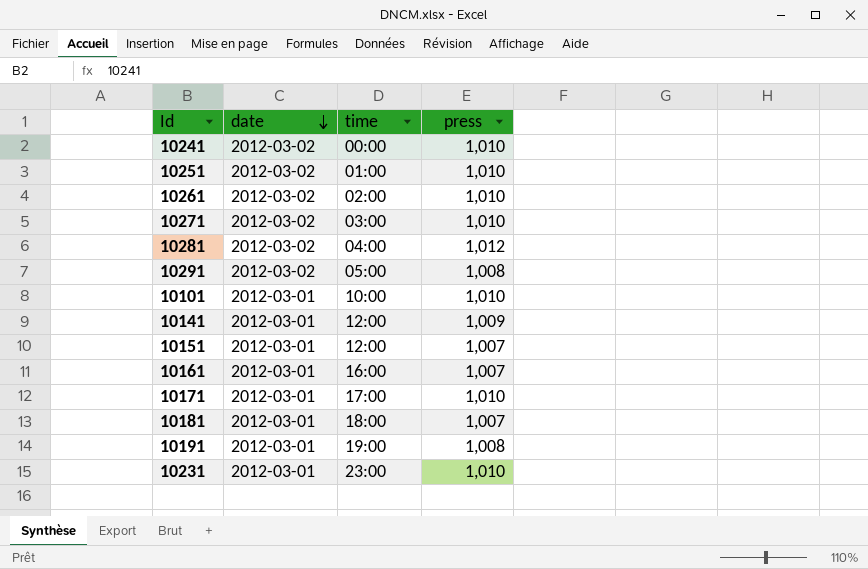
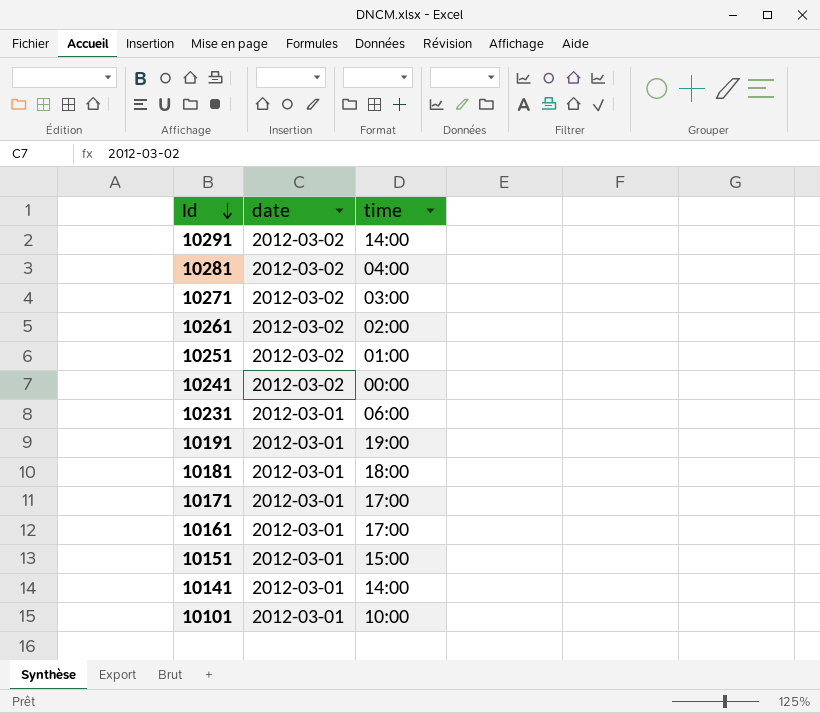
row order: date descending -> Id descending
column press | position: 4 -> none
10291 | time: 05:00 -> 14:00
10231 | time: 23:00 -> 06:00
10161 | time: 16:00 -> 17:00
10151 | time: 12:00 -> 15:00
10141 | time: 12:00 -> 14:00

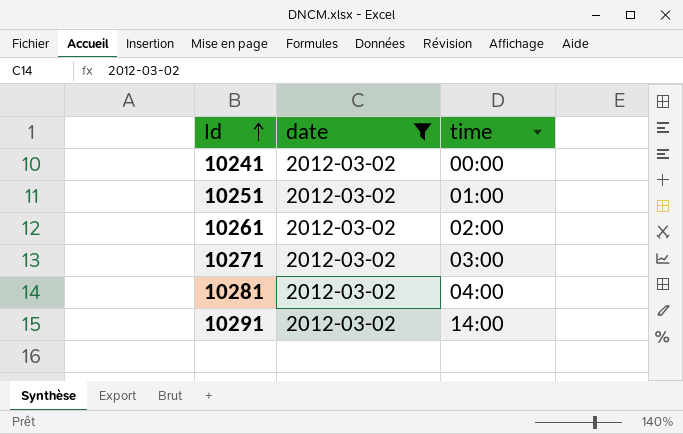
filter: none -> date = 2012-03-02
row order: Id descending -> Id ascending

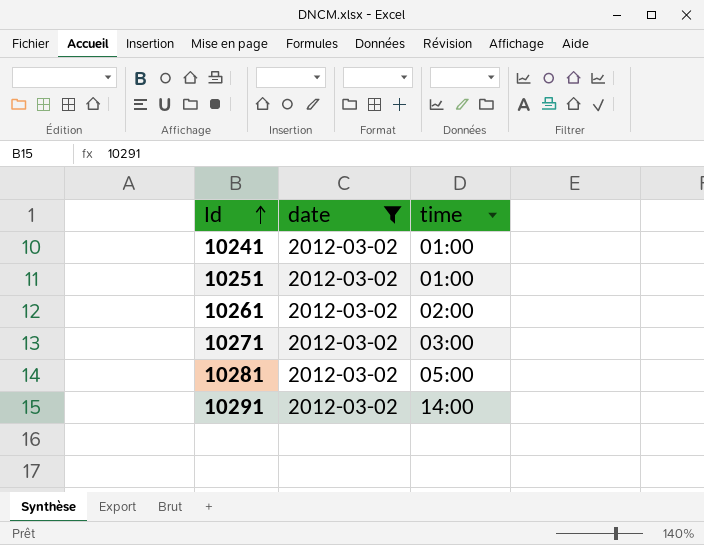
10241 | time: 00:00 -> 01:00
10281 | time: 04:00 -> 05:00

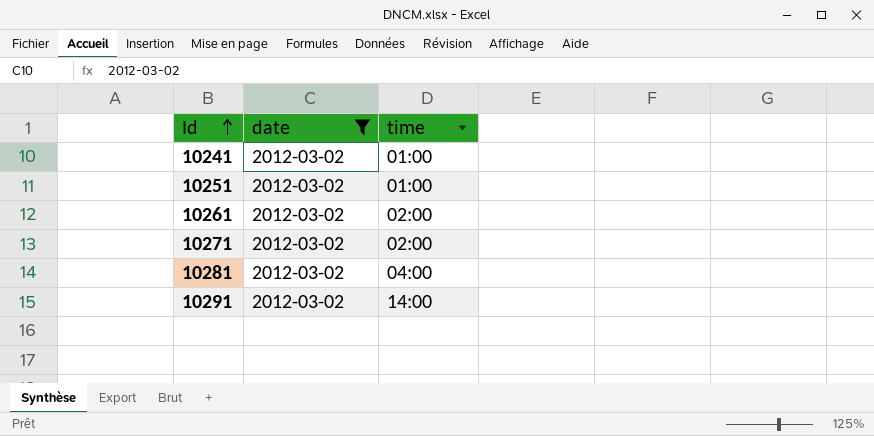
10271 | time: 03:00 -> 02:00
10281 | time: 05:00 -> 04:00

